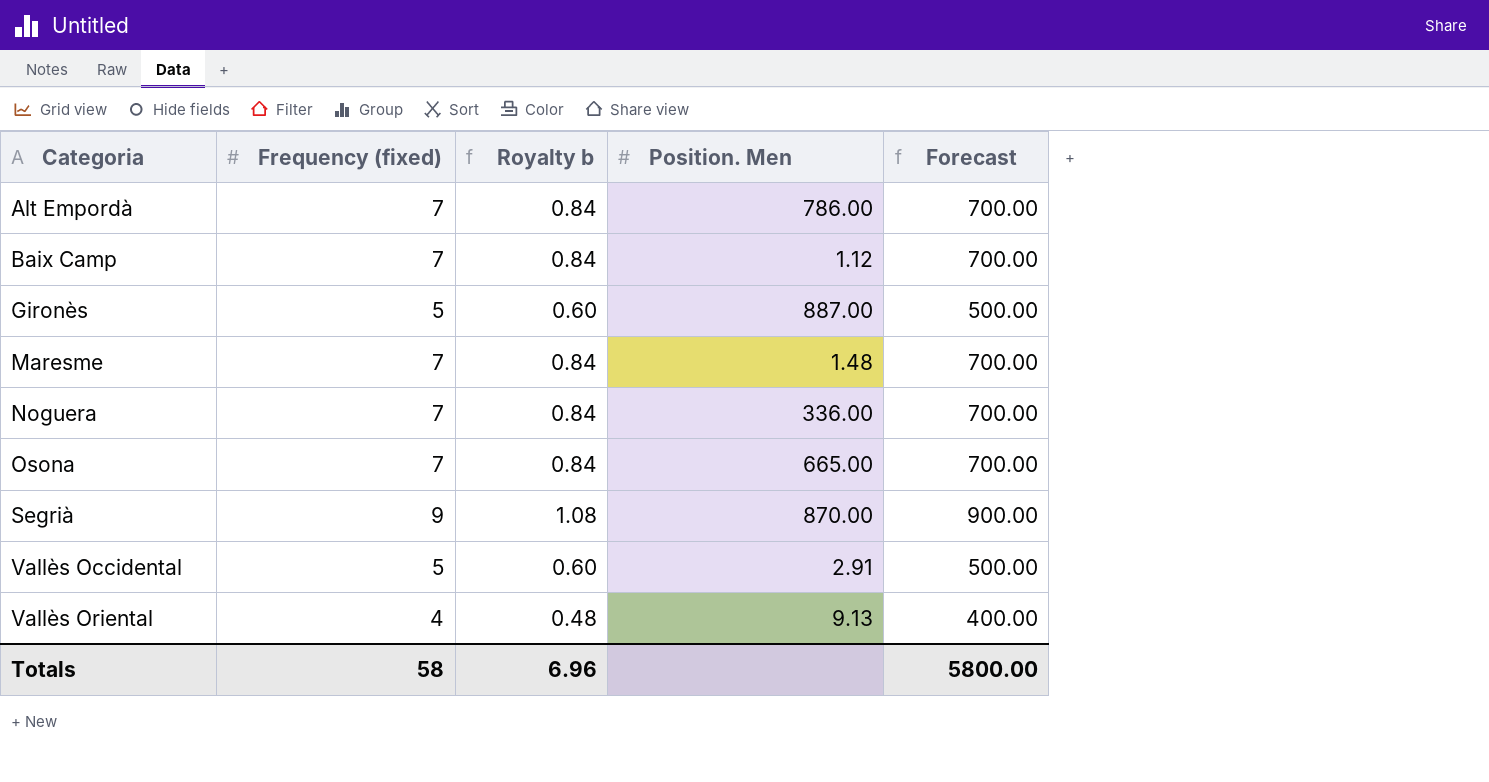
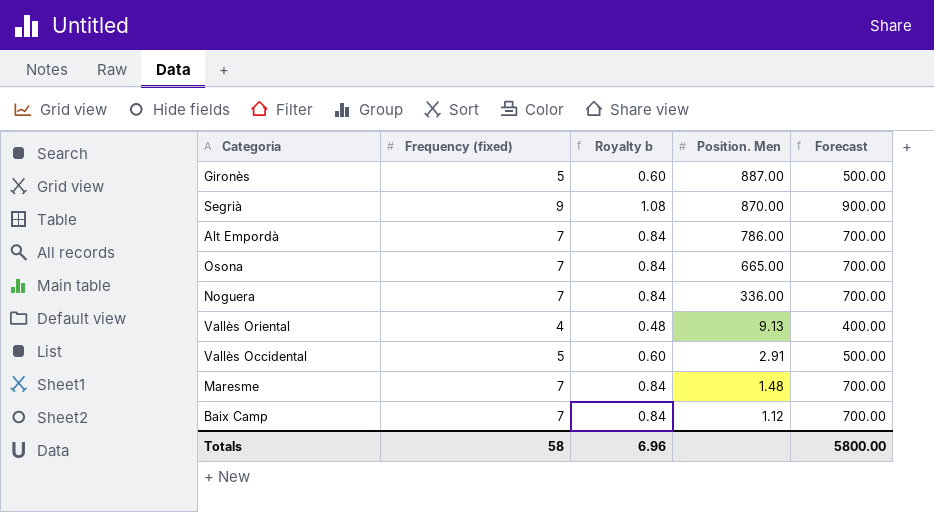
row order: Categoria ascending -> Position. Men descending

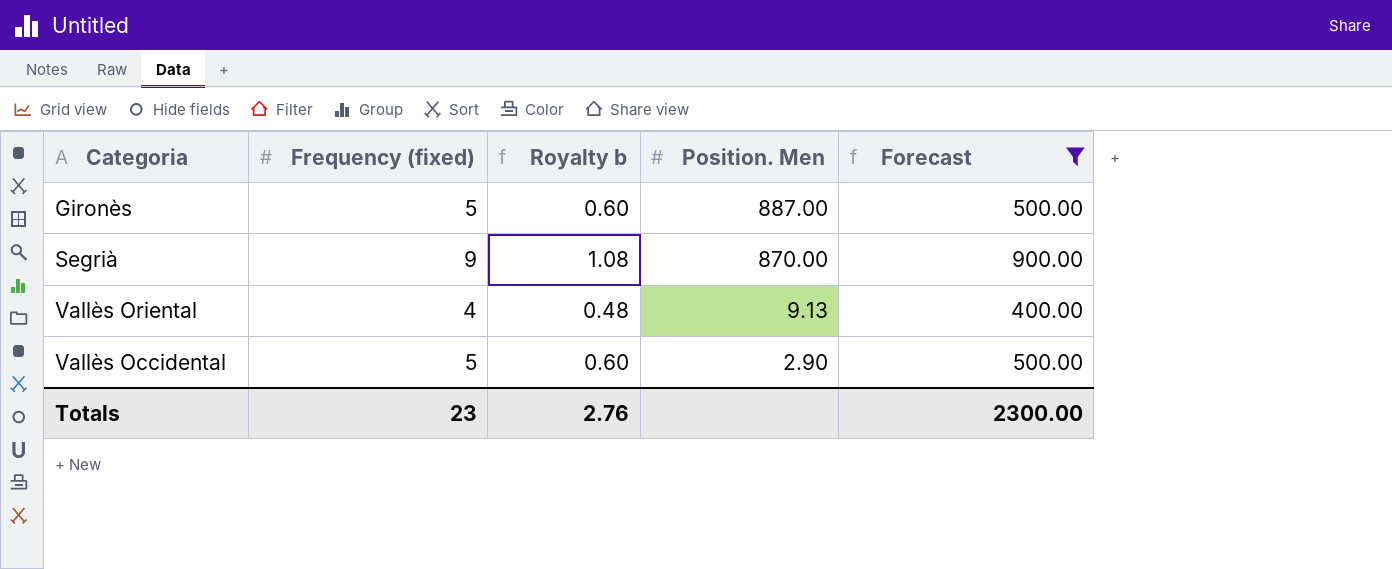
filter: none -> Forecast != 700.00
Vallès Occidental | Position. Men: 2.91 -> 2.90
Totals | Frequency (fixed): 58 -> 23
Totals | Royalty b: 6.96 -> 2.76
Totals | Forecast: 5800.00 -> 2300.00

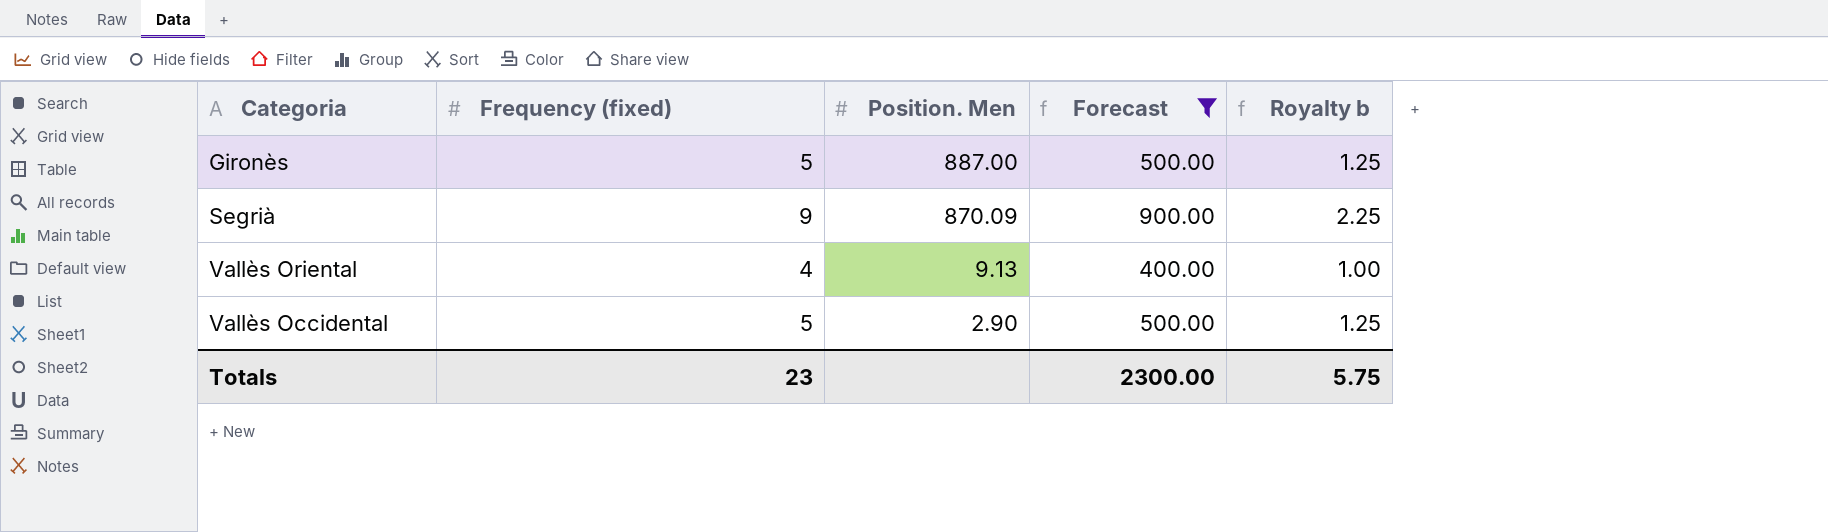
column Royalty b | formula: [Frequency (fixed)] * 0.12 -> [Frequency (fixed)] * 0.25
column Royalty b | position: 3 -> 5
Segrià | Position. Men: 870.00 -> 870.09
Totals | Royalty b: 2.76 -> 5.75

